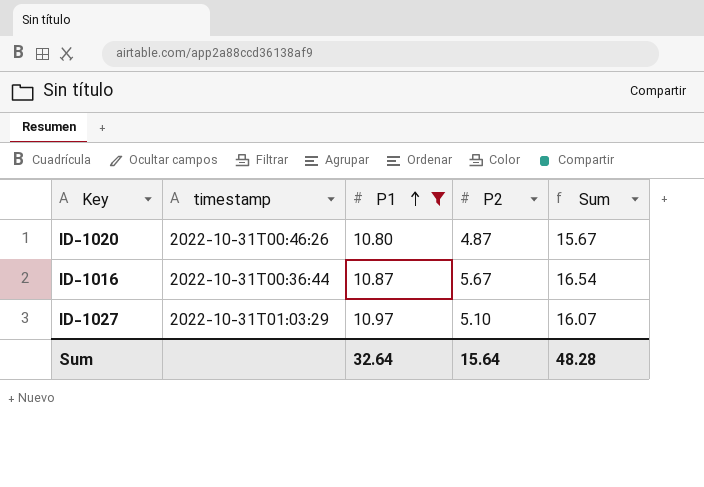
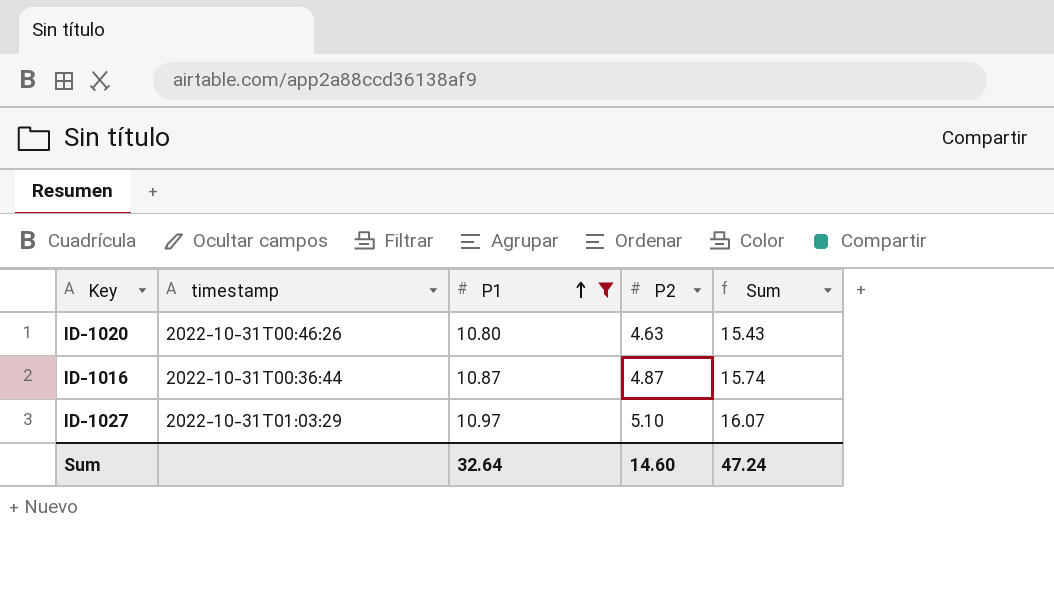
ID-1020 | P2: 4.87 -> 4.63
ID-1020 | Sum: 15.67 -> 15.43
ID-1016 | P2: 5.67 -> 4.87
ID-1016 | Sum: 16.54 -> 15.74
Sum | P2: 15.64 -> 14.60
Sum | Sum: 48.28 -> 47.24

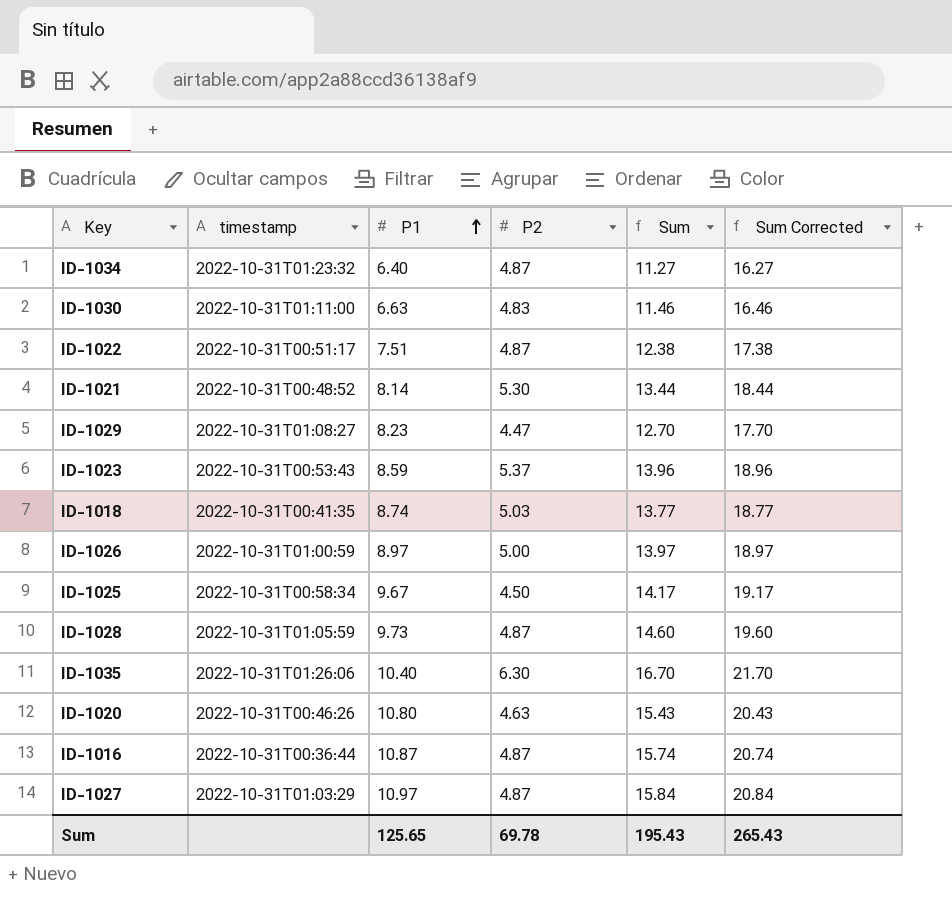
filter: P1 >= 10.80 -> none
column Sum Corrected | formula: none -> [Sum] + 5
ID-1027 | P2: 5.10 -> 4.87
ID-1027 | Sum: 16.07 -> 15.84
Sum | P1: 32.64 -> 125.65
Sum | P2: 14.60 -> 69.78
Sum | Sum: 47.24 -> 195.43

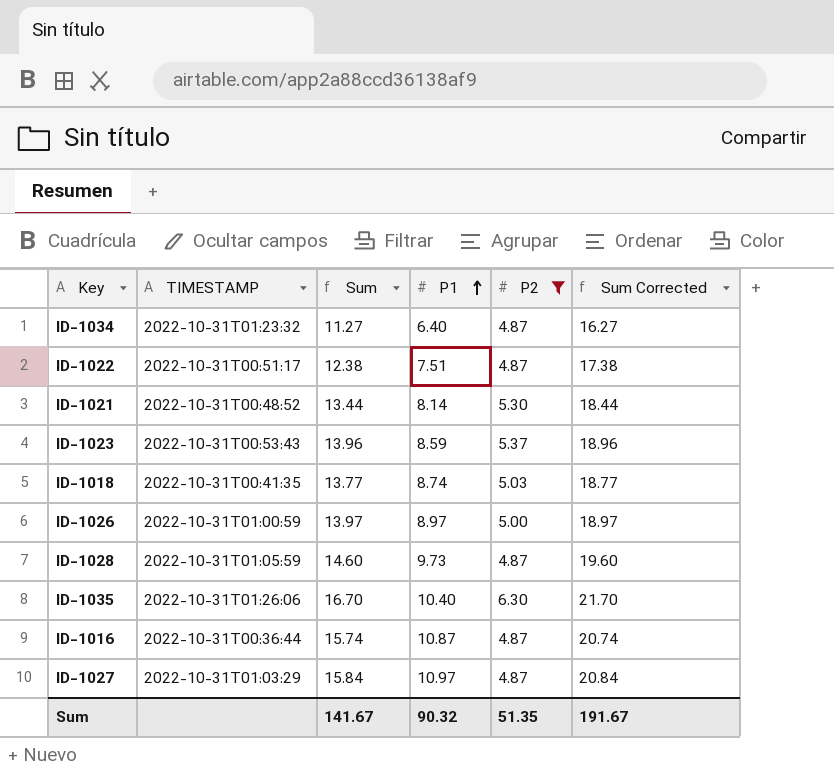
filter: none -> P2 >= 4.87
column name: timestamp -> TIMESTAMP
column Sum | position: 5 -> 3
Sum | Sum: 195.43 -> 141.67
Sum | P1: 125.65 -> 90.32
Sum | P2: 69.78 -> 51.35
Sum | Sum Corrected: 265.43 -> 191.67

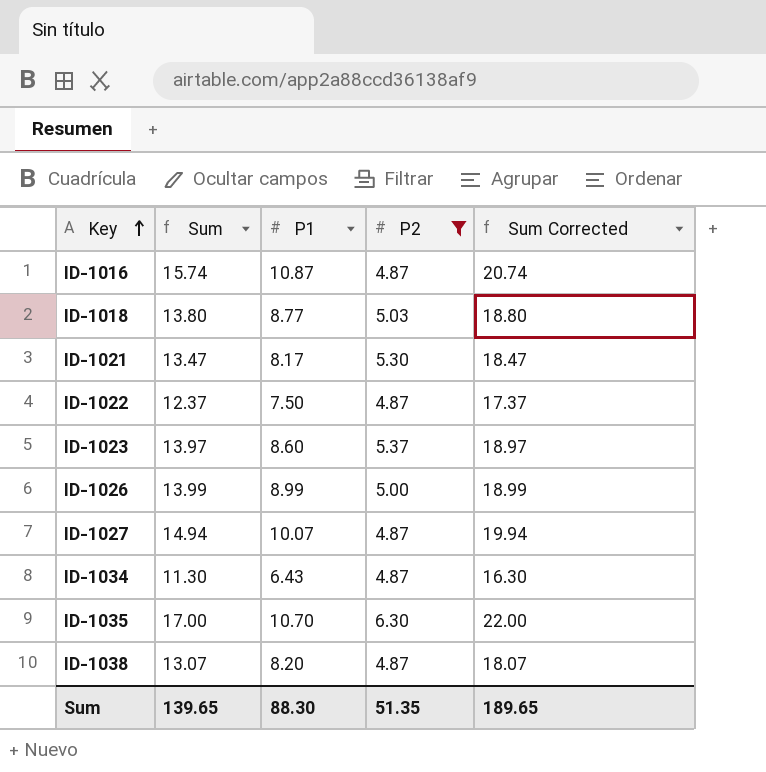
row order: P1 ascending -> Key ascending
column TIMESTAMP | position: 2 -> none
row ID-1028: 2022-10-31T01:05:59 | 14.60 | 9.73 | 4.87 | 19.60 -> none
ID-1018 | Sum: 13.77 -> 13.80
ID-1018 | P1: 8.74 -> 8.77
ID-1018 | Sum Corrected: 18.77 -> 18.80
ID-1021 | Sum: 13.44 -> 13.47
ID-1021 | P1: 8.14 -> 8.17
ID-1021 | Sum Corrected: 18.44 -> 18.47
ID-1022 | Sum: 12.38 -> 12.37
ID-1022 | P1: 7.51 -> 7.50
ID-1022 | Sum Corrected: 17.38 -> 17.37
ID-1023 | Sum: 13.96 -> 13.97
ID-1023 | P1: 8.59 -> 8.60
ID-1023 | Sum Corrected: 18.96 -> 18.97
ID-1026 | Sum: 13.97 -> 13.99
ID-1026 | P1: 8.97 -> 8.99
ID-1026 | Sum Corrected: 18.97 -> 18.99
ID-1027 | Sum: 15.84 -> 14.94
ID-1027 | P1: 10.97 -> 10.07
ID-1027 | Sum Corrected: 20.84 -> 19.94
ID-1034 | Sum: 11.27 -> 11.30
ID-1034 | P1: 6.40 -> 6.43
ID-1034 | Sum Corrected: 16.27 -> 16.30
ID-1035 | Sum: 16.70 -> 17.00
ID-1035 | P1: 10.40 -> 10.70
ID-1035 | Sum Corrected: 21.70 -> 22.00
row ID-1038: none -> 13.07 | 8.20 | 4.87 | 18.07
Sum | Sum: 141.67 -> 139.65
Sum | P1: 90.32 -> 88.30
Sum | Sum Corrected: 191.67 -> 189.65

